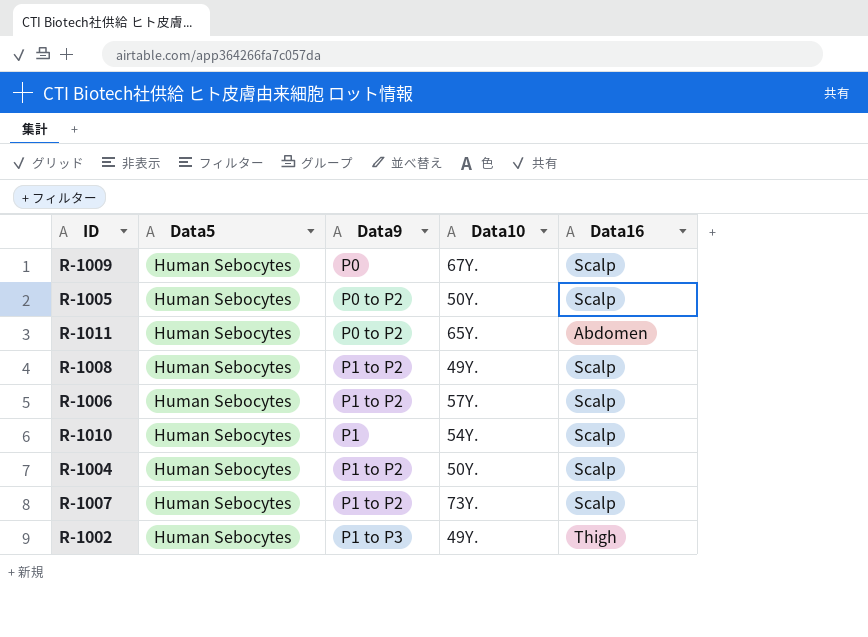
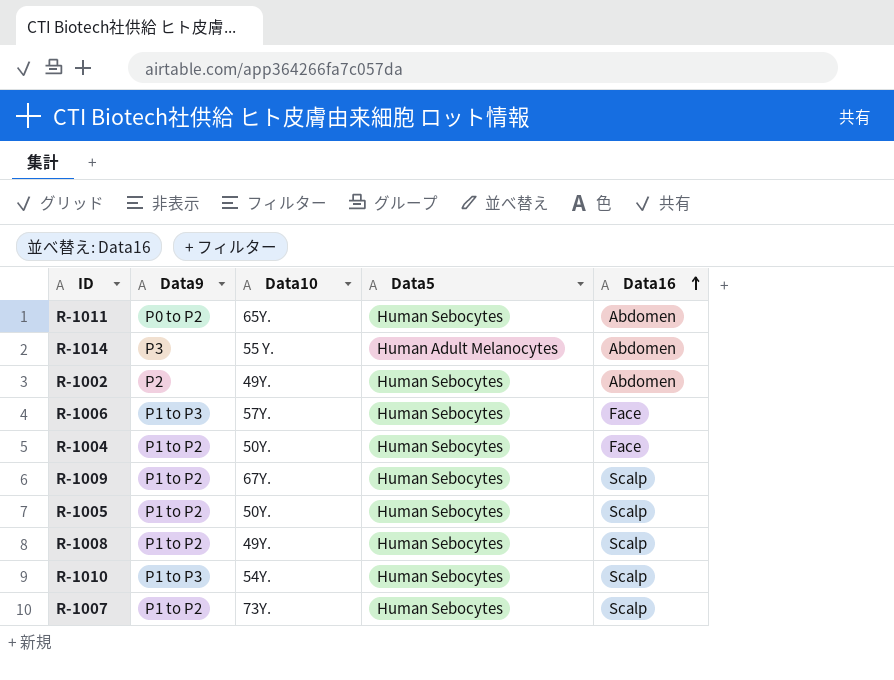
row order: none -> Data16 ascending
column Data5 | position: 2 -> 4
row R-1014: none -> P3 | 55 Y. | Human Adult Melanocytes | Abdomen
R-1002 | Data9: P1 to P3 -> P2
R-1002 | Data16: Thigh -> Abdomen
R-1006 | Data9: P1 to P2 -> P1 to P3
R-1006 | Data16: Scalp -> Face
R-1004 | Data16: Scalp -> Face
R-1009 | Data9: P0 -> P1 to P2
R-1005 | Data9: P0 to P2 -> P1 to P2
R-1010 | Data9: P1 -> P1 to P3

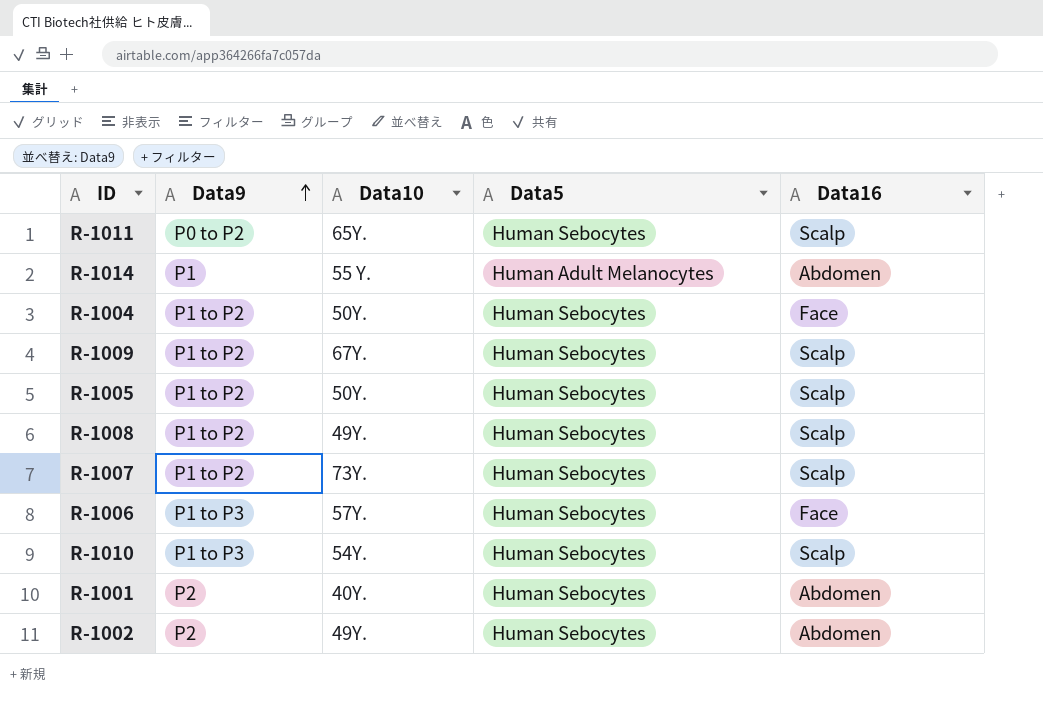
row order: Data16 ascending -> Data9 ascending
R-1011 | Data16: Abdomen -> Scalp
R-1014 | Data9: P3 -> P1
row R-1001: none -> P2 | 40Y. | Human Sebocytes | Abdomen

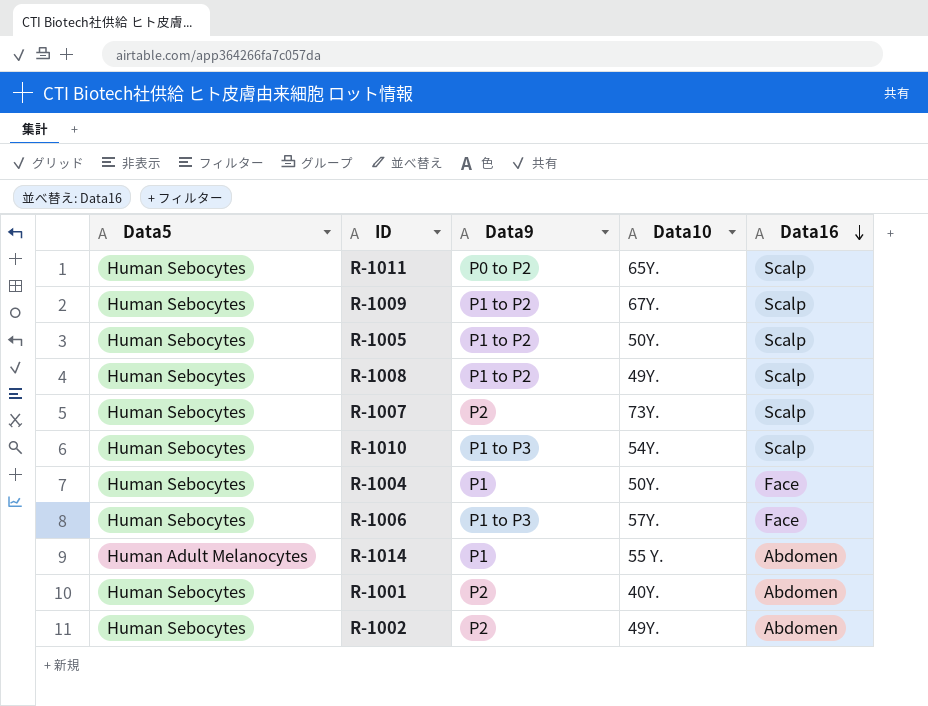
row order: Data9 ascending -> Data16 descending
column Data5 | position: 4 -> 1
R-1007 | Data9: P1 to P2 -> P2
R-1004 | Data9: P1 to P2 -> P1

